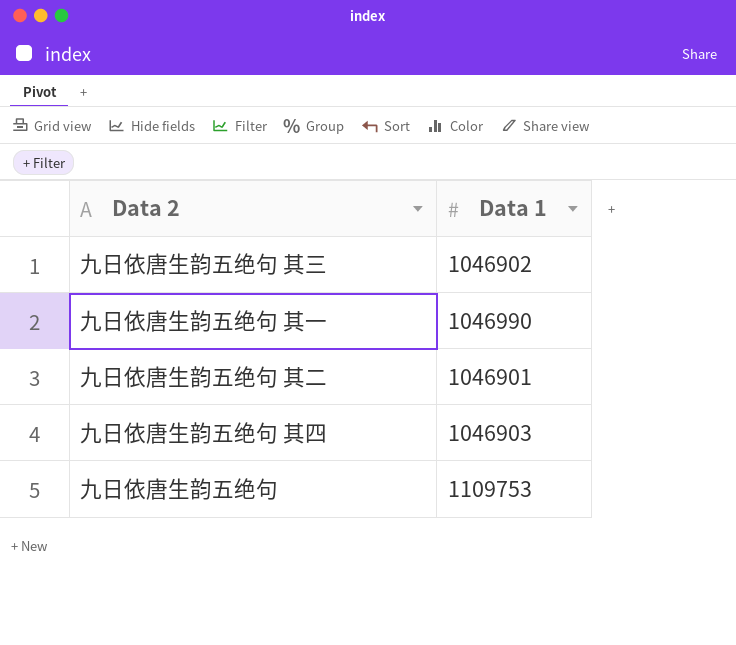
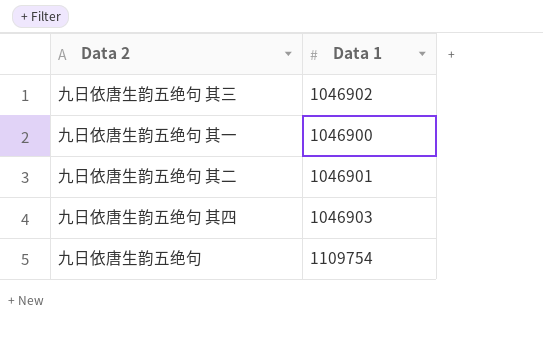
九日依唐生韵五绝句 其一 | Data 1: 1046990 -> 1046900
九日依唐生韵五绝句 | Data 1: 1109753 -> 1109754

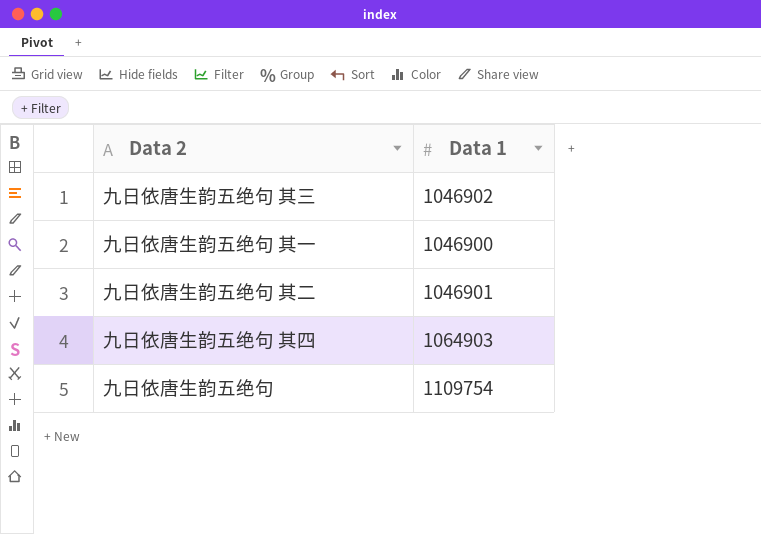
九日依唐生韵五绝句 其四 | Data 1: 1046903 -> 1064903

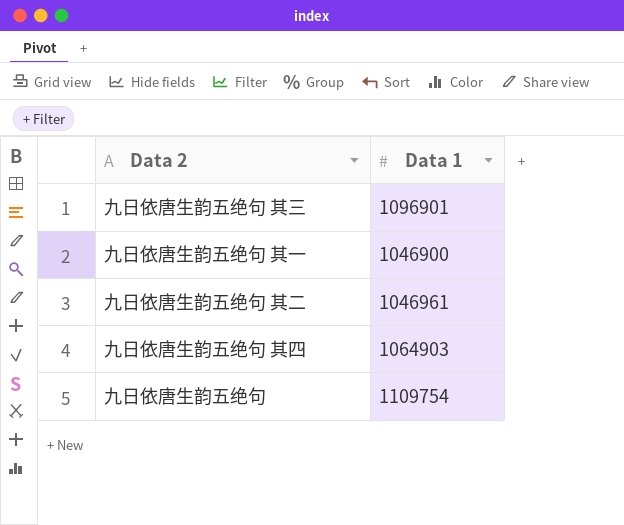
九日依唐生韵五绝句 其三 | Data 1: 1046902 -> 1096901
九日依唐生韵五绝句 其二 | Data 1: 1046901 -> 1046961

